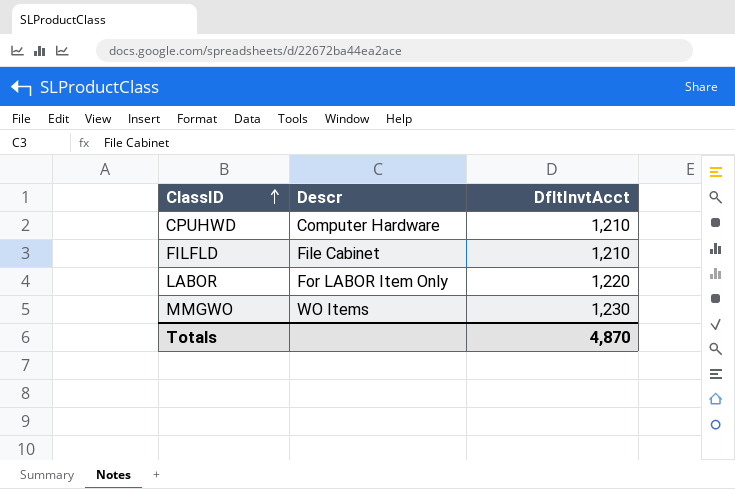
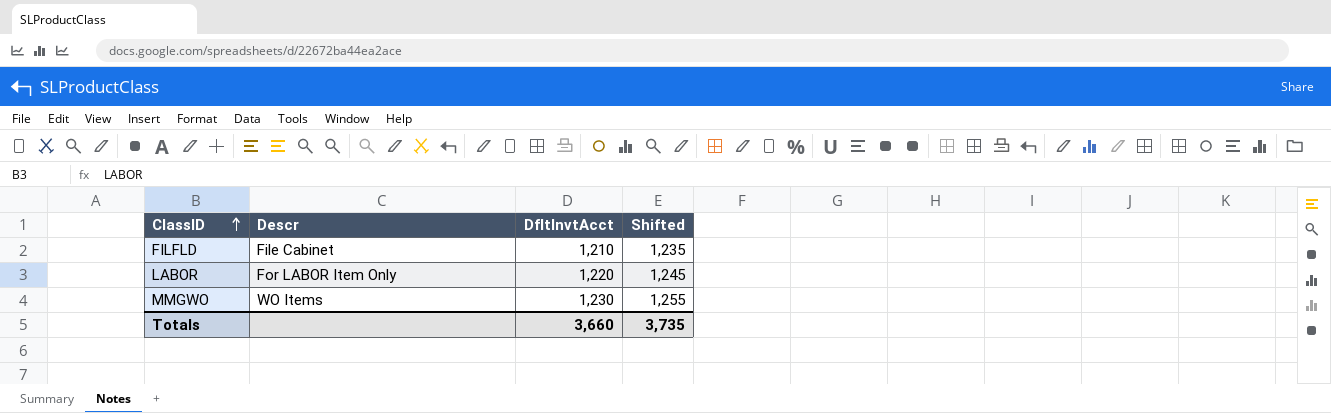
column Shifted | formula: none -> [DfltInvtAcct] + 25
row CPUHWD: Computer Hardware | 1,210 -> none
Totals | DfltInvtAcct: 4,870 -> 3,660

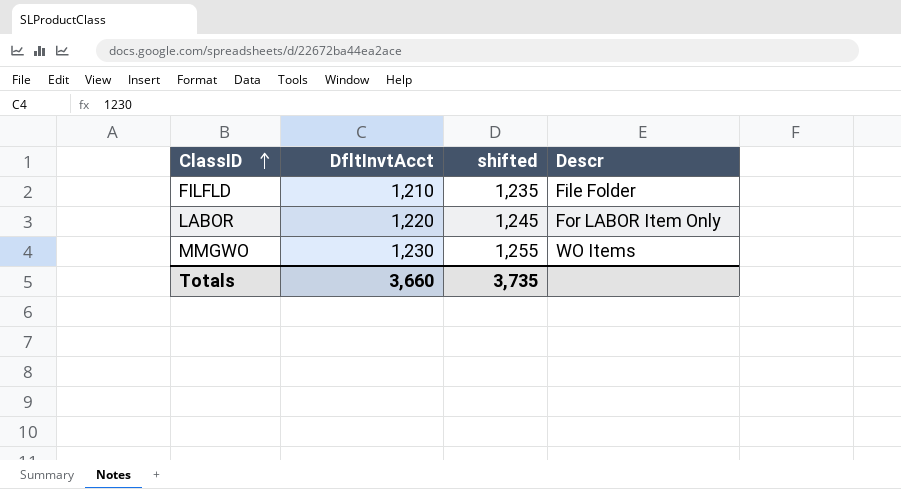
column name: Shifted -> shifted
column Descr | position: 2 -> 4
FILFLD | Descr: File Cabinet -> File Folder

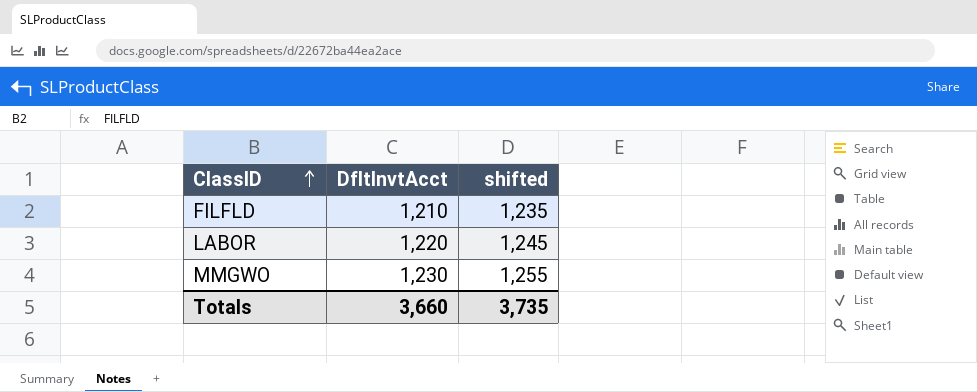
column Descr | position: 4 -> none

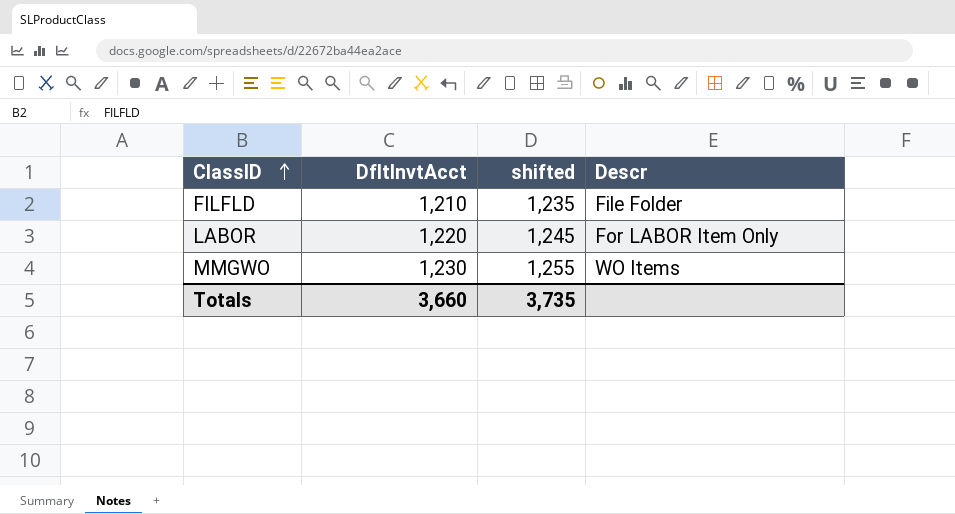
column Descr | position: none -> 4

